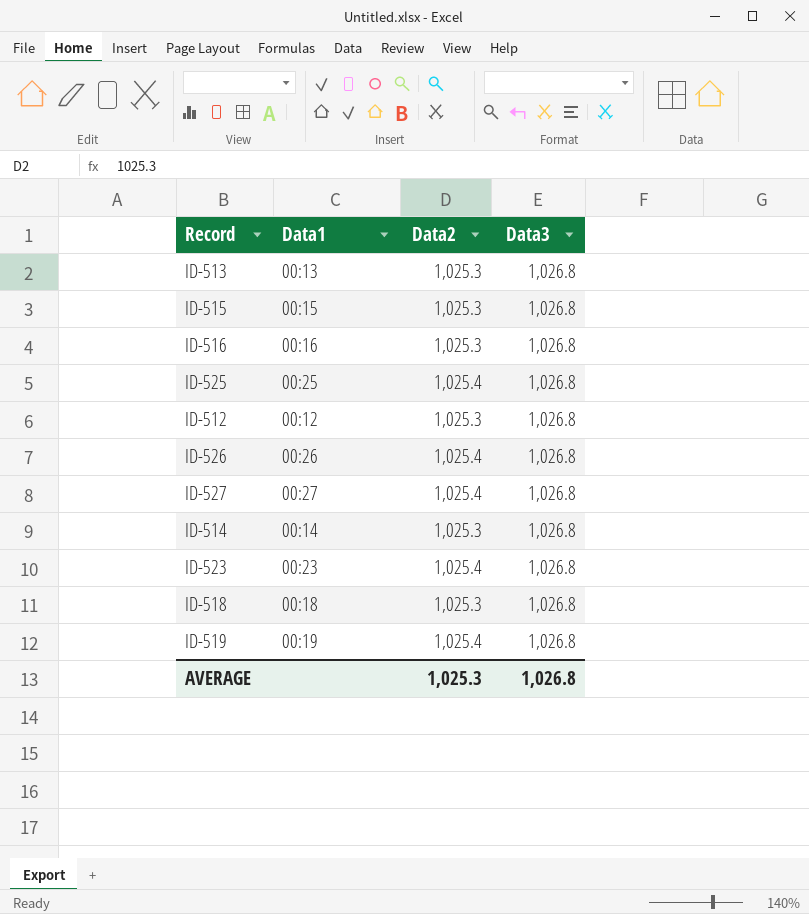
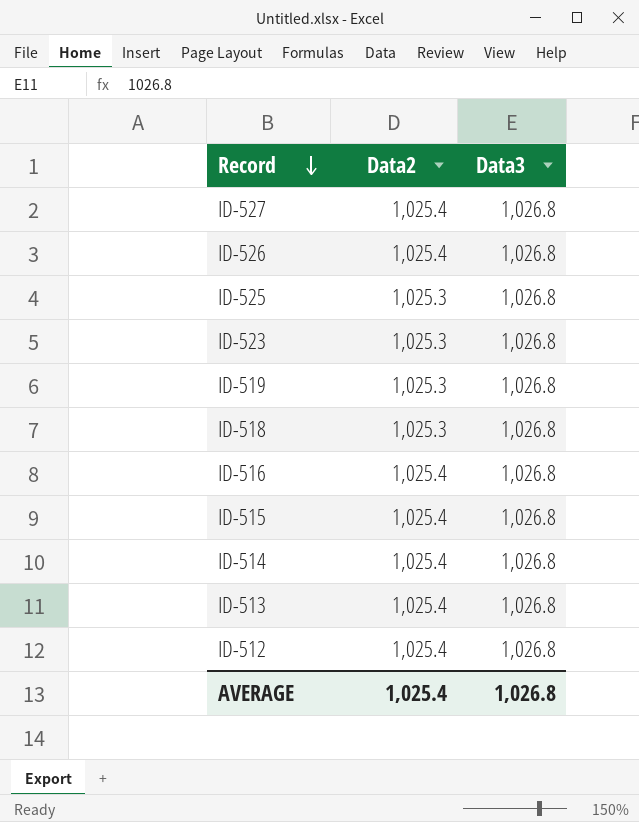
row order: none -> Record descending
column Data1 | position: 2 -> none
ID-525 | Data2: 1,025.4 -> 1,025.3
ID-523 | Data2: 1,025.4 -> 1,025.3
ID-519 | Data2: 1,025.4 -> 1,025.3
ID-516 | Data2: 1,025.3 -> 1,025.4
ID-515 | Data2: 1,025.3 -> 1,025.4
ID-514 | Data2: 1,025.3 -> 1,025.4
ID-513 | Data2: 1,025.3 -> 1,025.4
ID-512 | Data2: 1,025.3 -> 1,025.4
AVERAGE | Data2: 1,025.3 -> 1,025.4

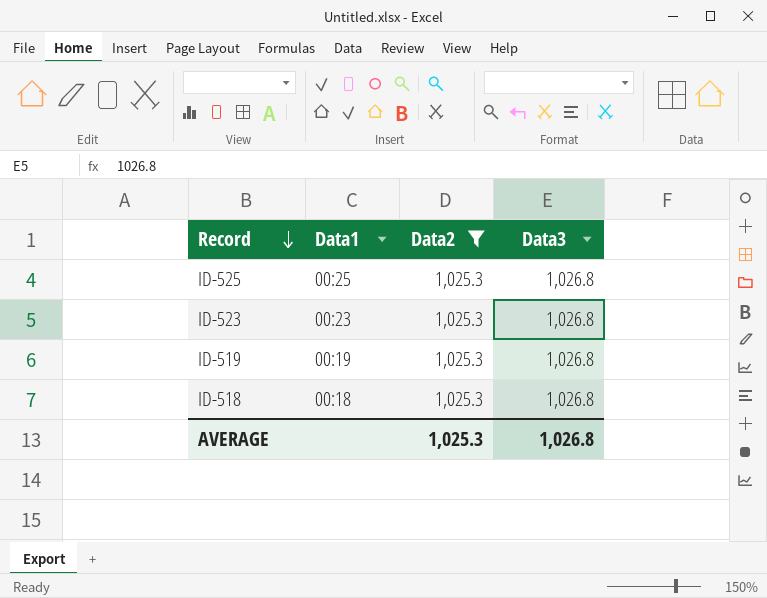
filter: none -> Data2 = 1,025.3
column Data1 | position: none -> 2
AVERAGE | Data2: 1,025.4 -> 1,025.3

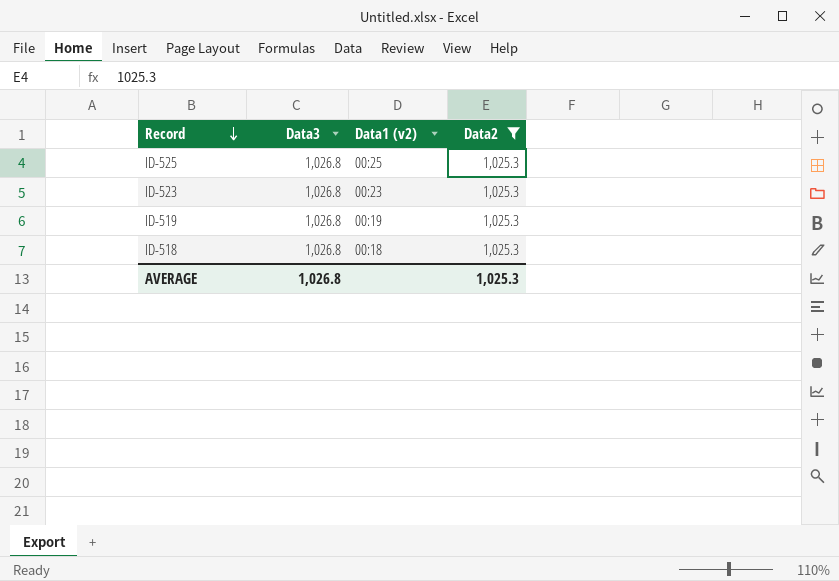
column Data3 | position: 4 -> 2
column name: Data1 -> Data1 (v2)

